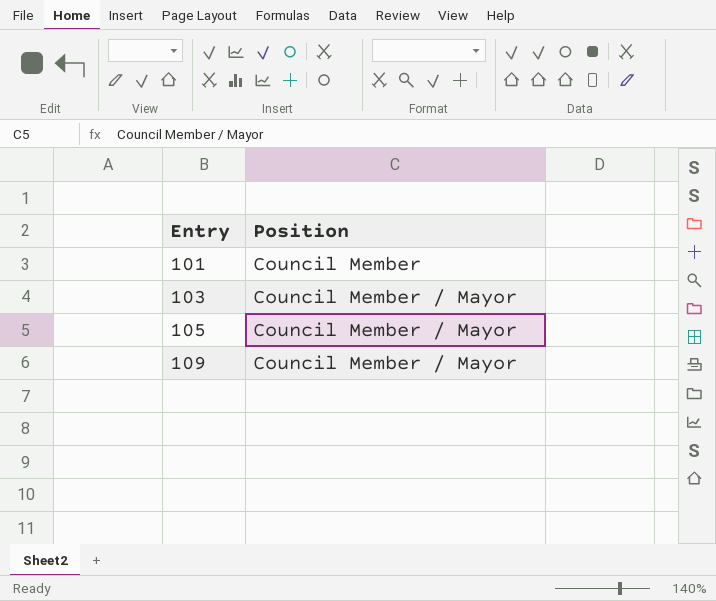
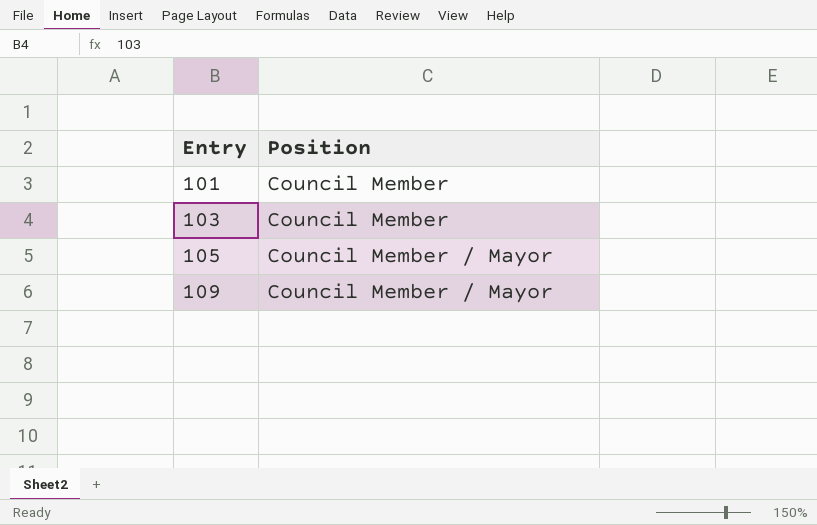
103 | Position: Council Member / Mayor -> Council Member

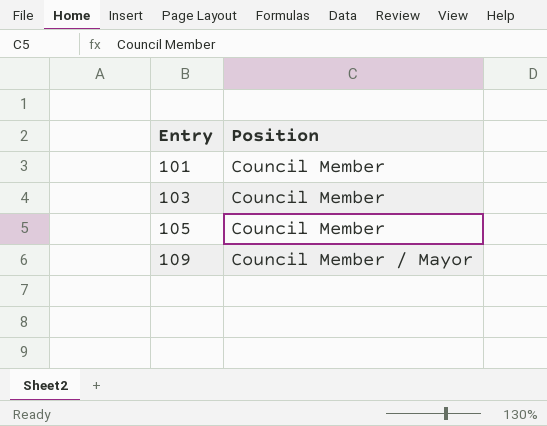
105 | Position: Council Member / Mayor -> Council Member

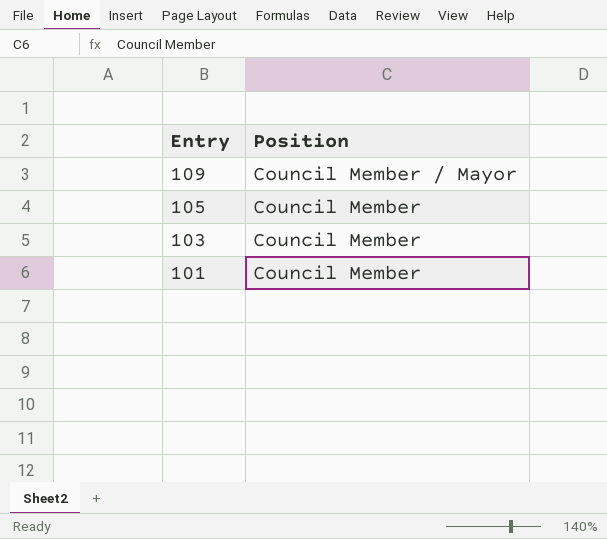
row order: Entry ascending -> Entry descending

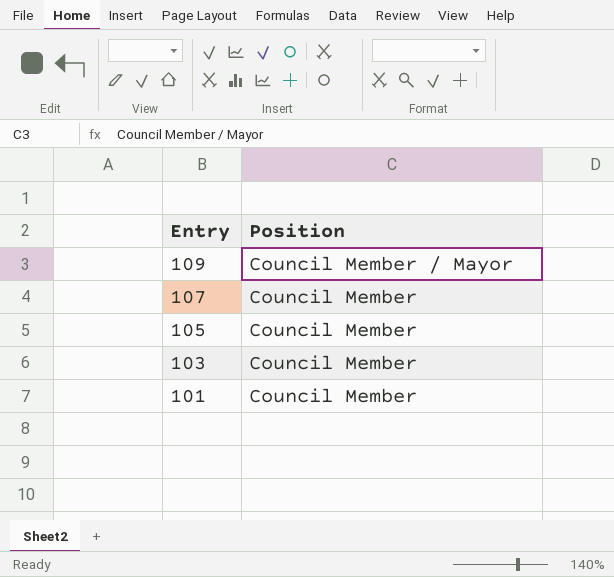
row 107: none -> Council Member

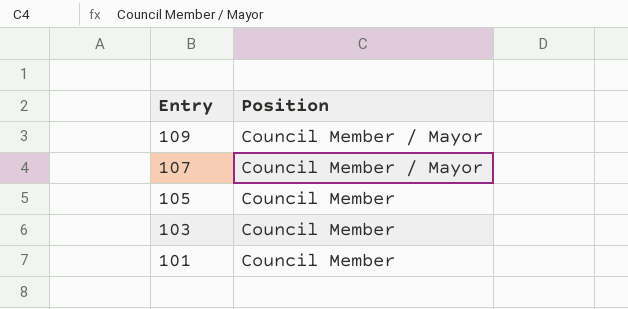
107 | Position: Council Member -> Council Member / Mayor

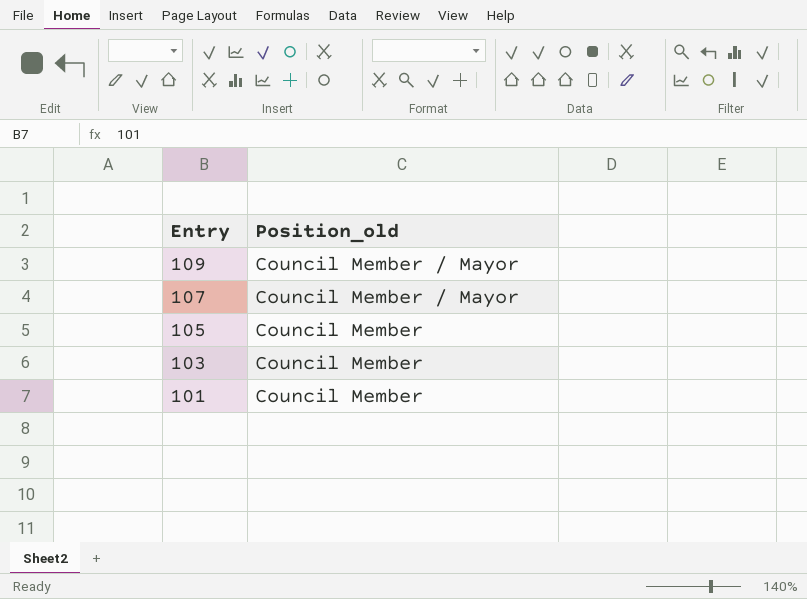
column name: Position -> Position_old

